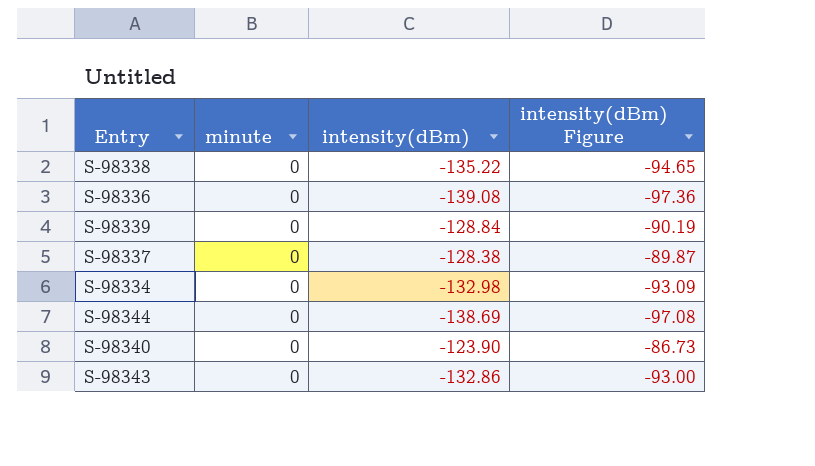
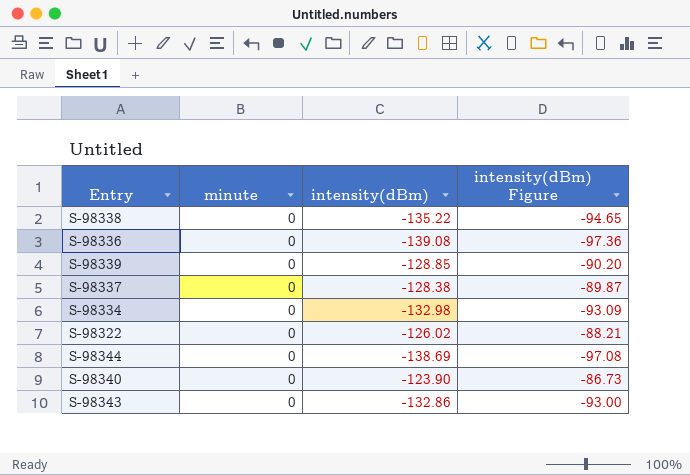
S-98339 | intensity(dBm): -128.84 -> -128.85
S-98339 | intensity(dBm) Figure: -90.19 -> -90.20
row S-98322: none -> 0 | -126.02 | -88.21

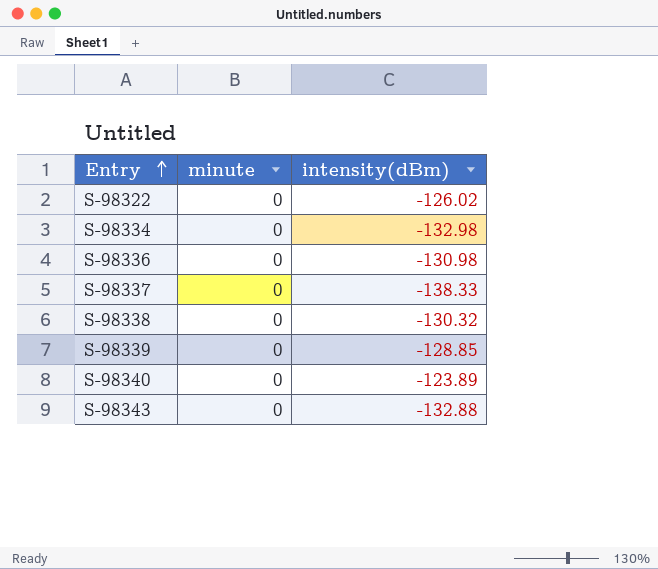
row order: none -> Entry ascending
column intensity(dBm) Figure | formula: [intensity(dBm)] * 0.7 -> none
row S-98344: 0 | -138.69 | -97.08 -> none
S-98336 | intensity(dBm): -139.08 -> -130.98
S-98337 | intensity(dBm): -128.38 -> -138.33
S-98338 | intensity(dBm): -135.22 -> -130.32
S-98340 | intensity(dBm): -123.90 -> -123.89
S-98343 | intensity(dBm): -132.86 -> -132.88

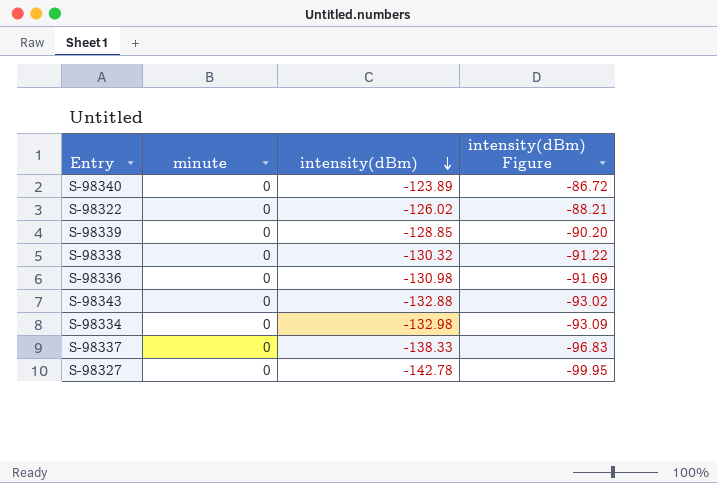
row order: Entry ascending -> intensity(dBm) descending
column intensity(dBm) Figure | formula: none -> [intensity(dBm)] * 0.7
row S-98327: none -> 0 | -142.78 | -99.95

